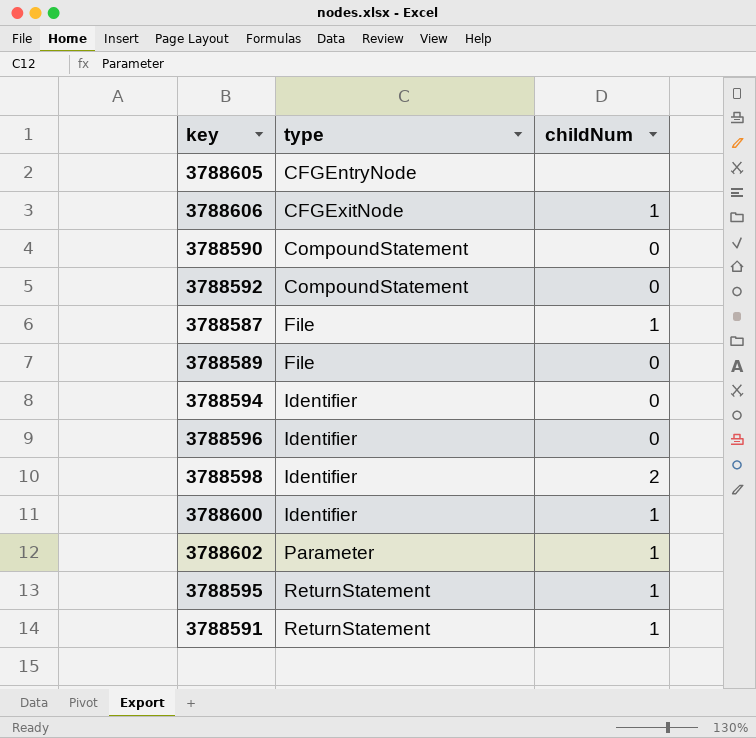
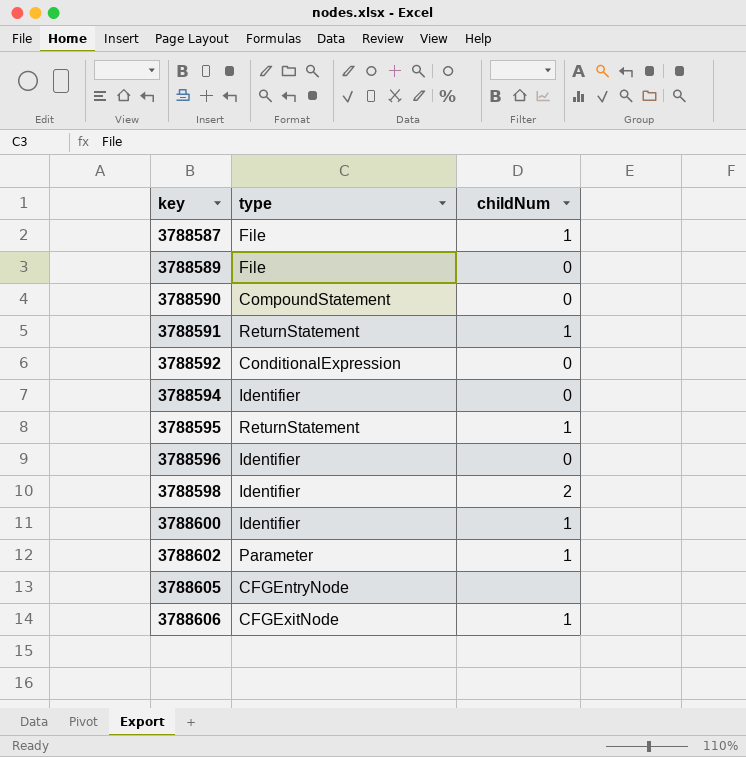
row order: type ascending -> key ascending
3788592 | type: CompoundStatement -> ConditionalExpression

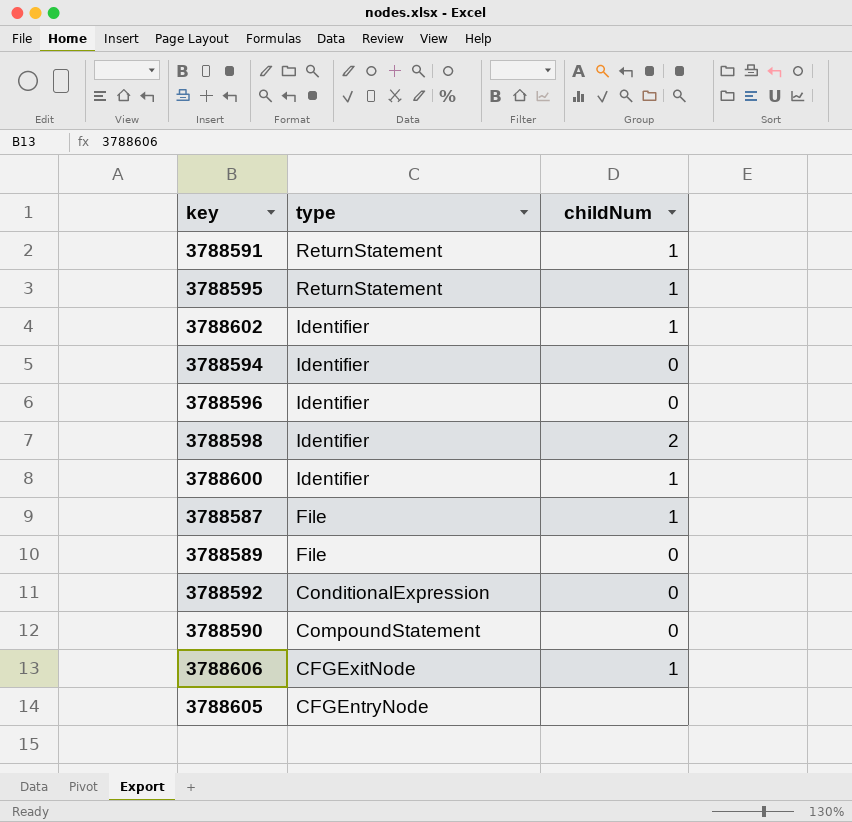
row order: key ascending -> type descending
3788602 | type: Parameter -> Identifier

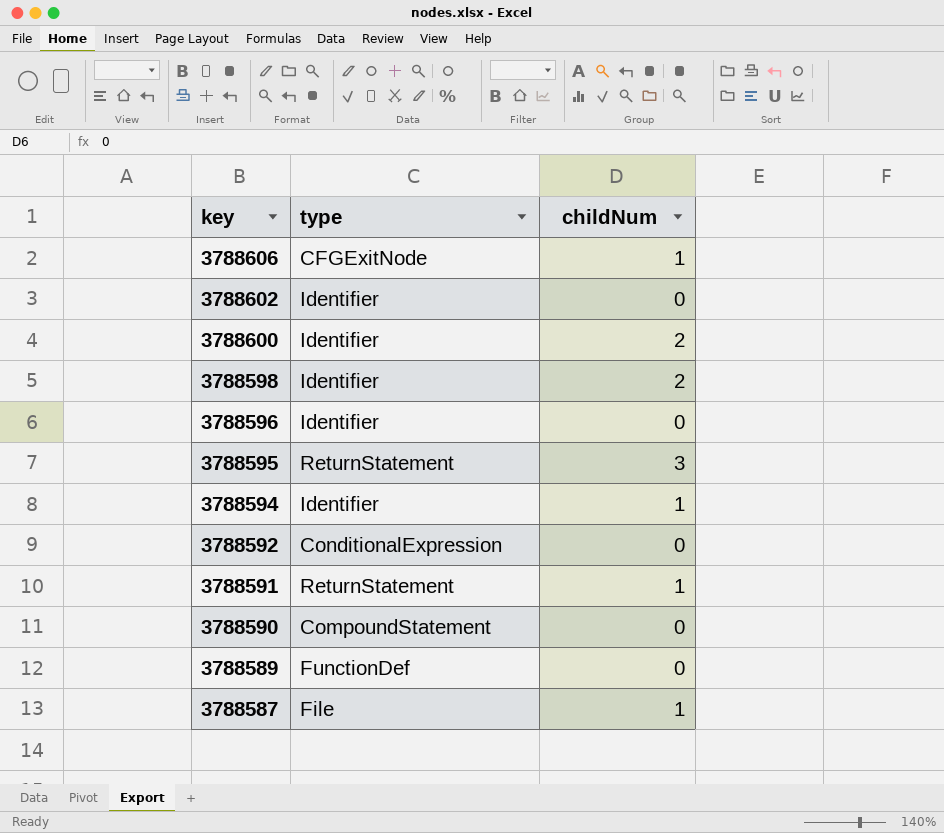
row order: type descending -> key descending
row 3788605: CFGEntryNode | none -> none
3788602 | childNum: 1 -> 0
3788600 | childNum: 1 -> 2
3788595 | childNum: 1 -> 3
3788594 | childNum: 0 -> 1
3788589 | type: File -> FunctionDef

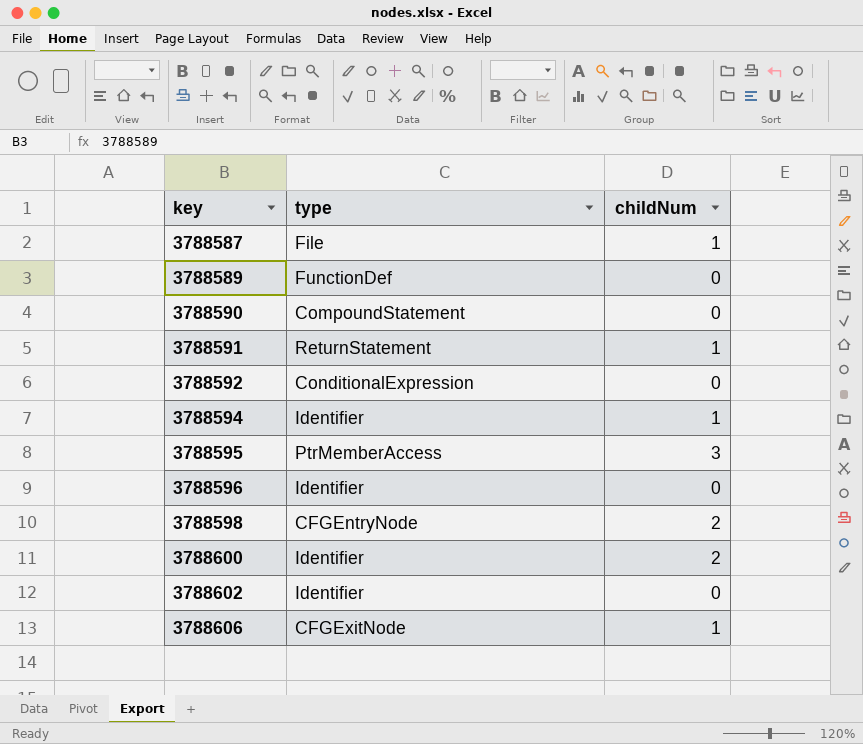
row order: key descending -> key ascending
3788595 | type: ReturnStatement -> PtrMemberAccess
3788598 | type: Identifier -> CFGEntryNode

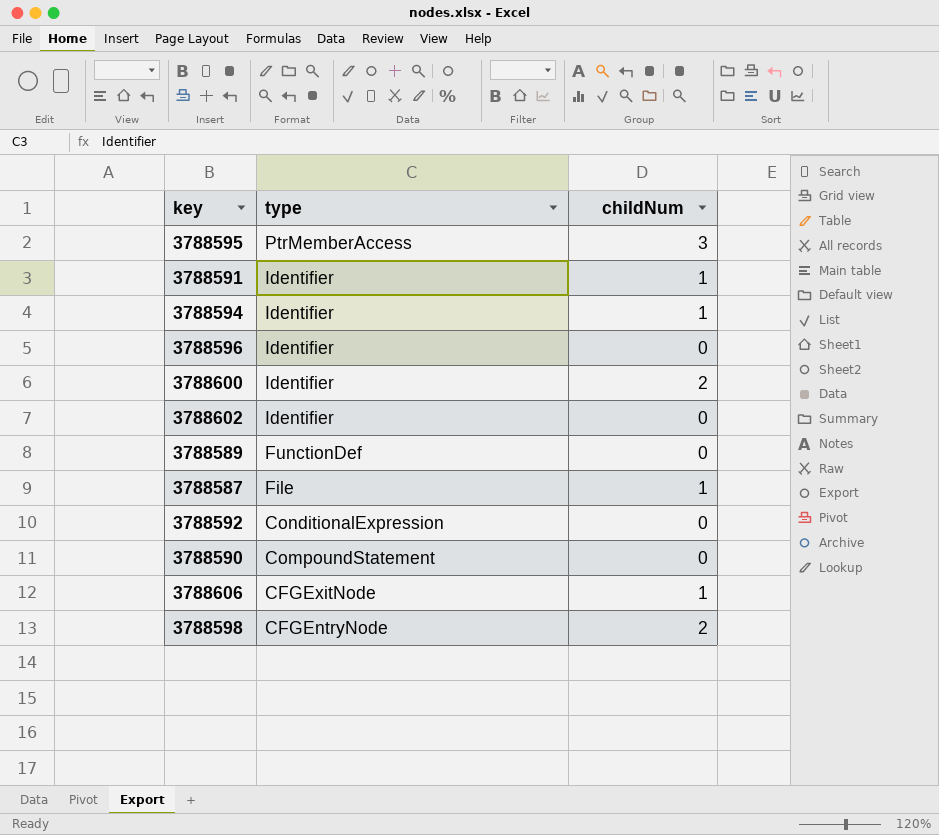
row order: key ascending -> type descending
3788591 | type: ReturnStatement -> Identifier

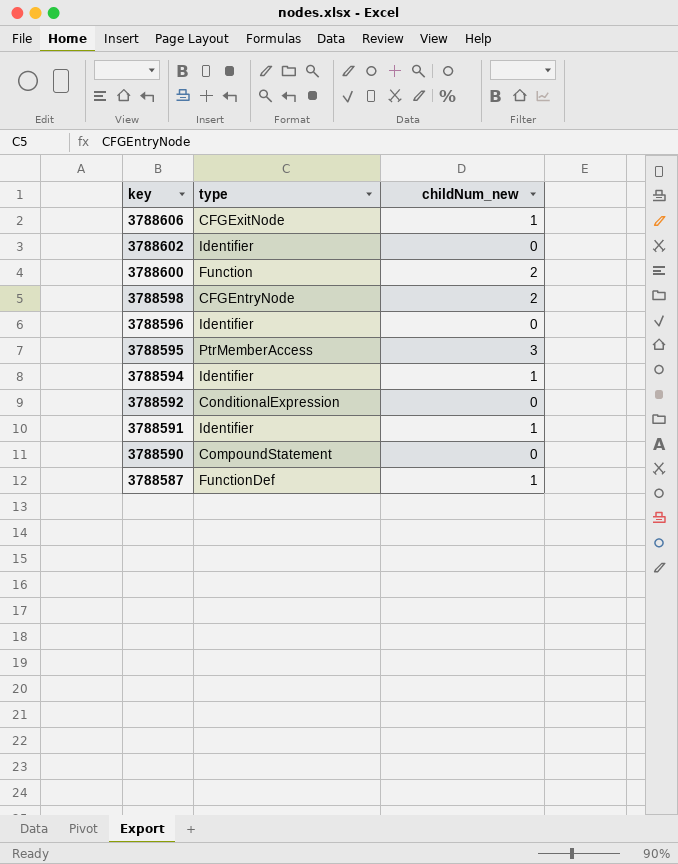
row order: type descending -> key descending
column name: childNum -> childNum_new
row 3788589: FunctionDef | 0 -> none
3788600 | type: Identifier -> Function
3788587 | type: File -> FunctionDef

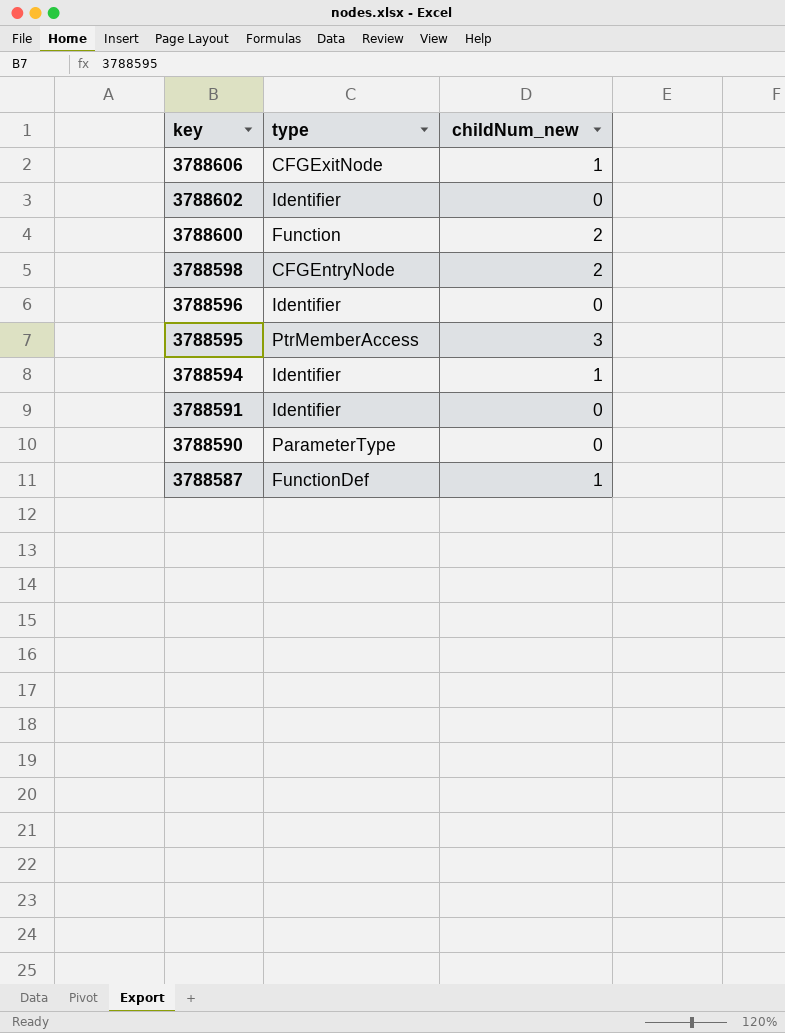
row 3788592: ConditionalExpression | 0 -> none
3788591 | childNum_new: 1 -> 0
3788590 | type: CompoundStatement -> ParameterType

